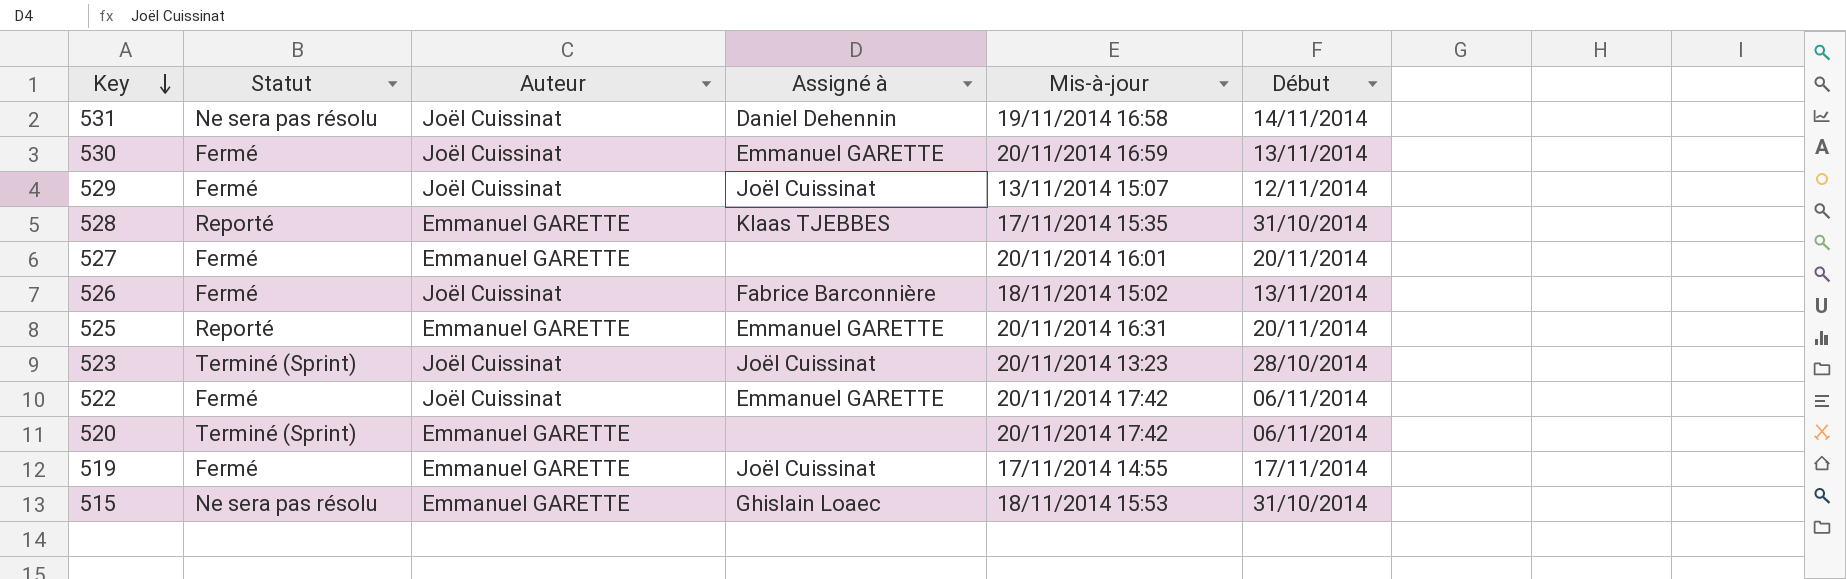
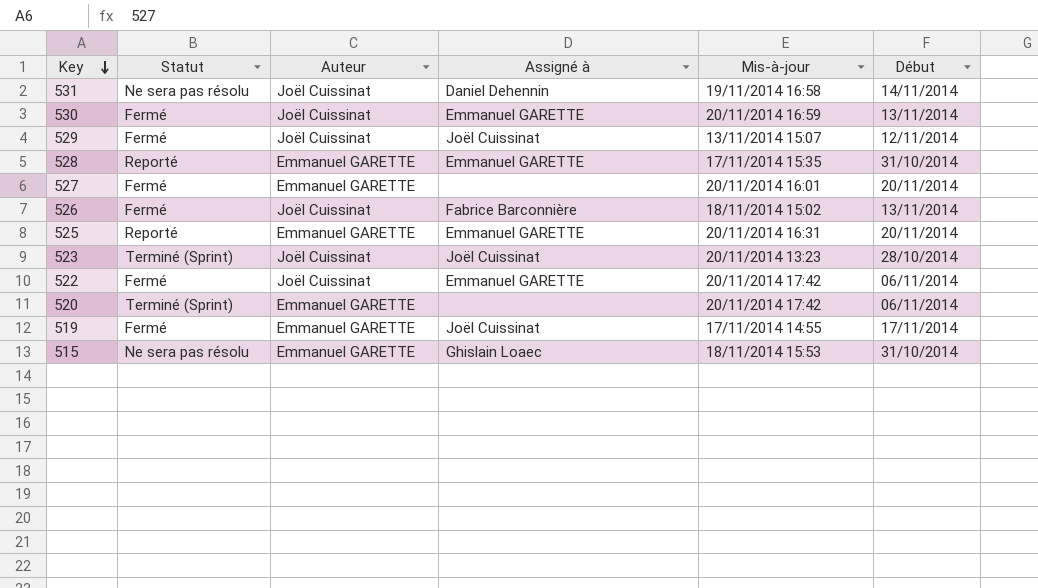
528 | Assigné à: Klaas TJEBBES -> Emmanuel GARETTE

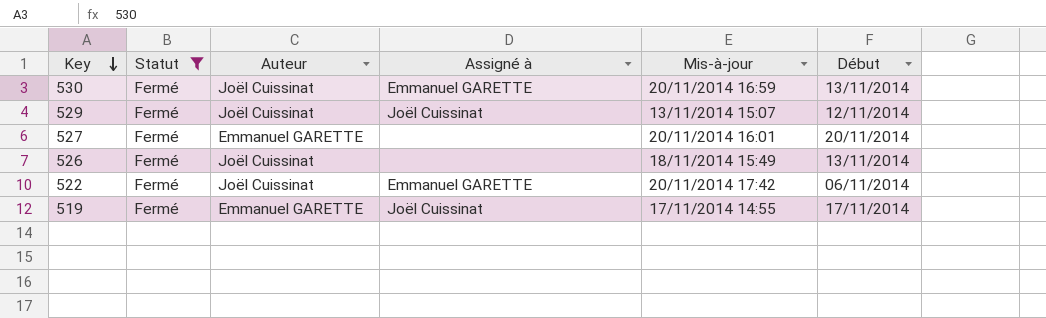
filter: none -> Statut = Fermé
526 | Assigné à: Fabrice Barconnière -> none
526 | Mis-à-jour: 18/11/2014 15:02 -> 18/11/2014 15:49

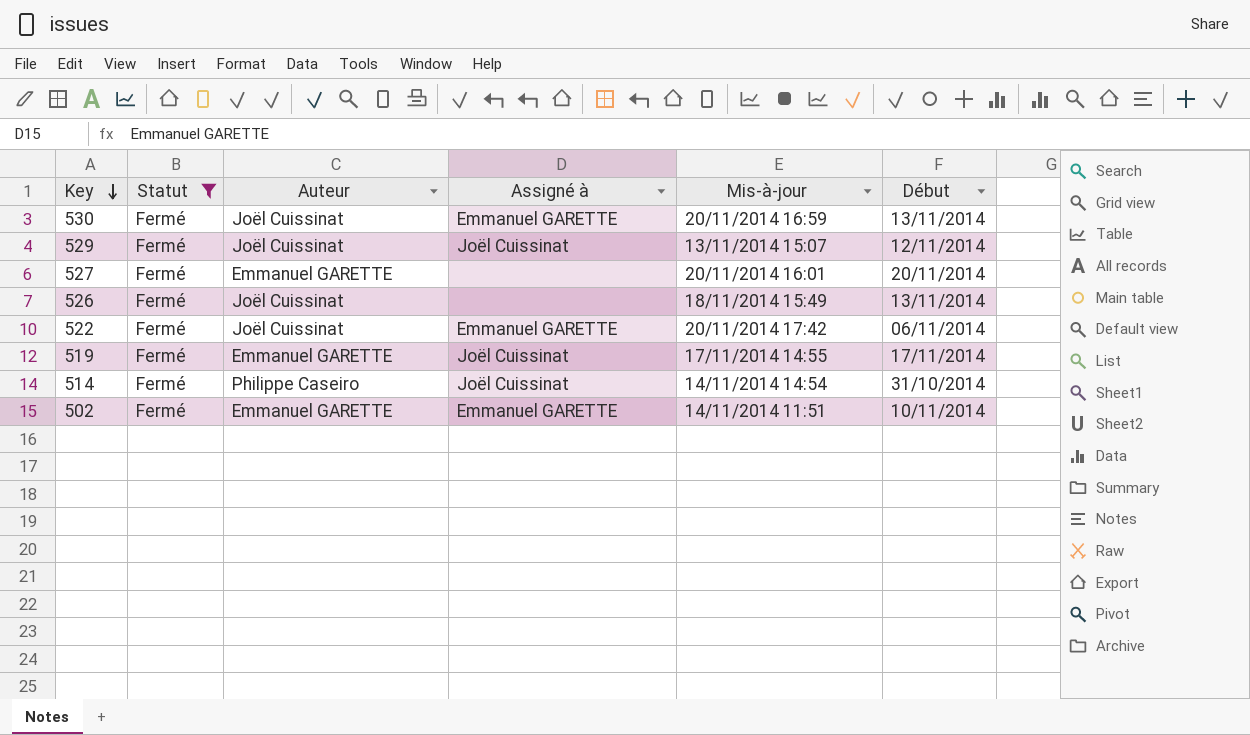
row 514: none -> Fermé | Philippe Caseiro | Joël Cuissinat | 14/11/2014 14:54 | 31/10/2014
row 502: none -> Fermé | Emmanuel GARETTE | Emmanuel GARETTE | 14/11/2014 11:51 | 10/11/2014

